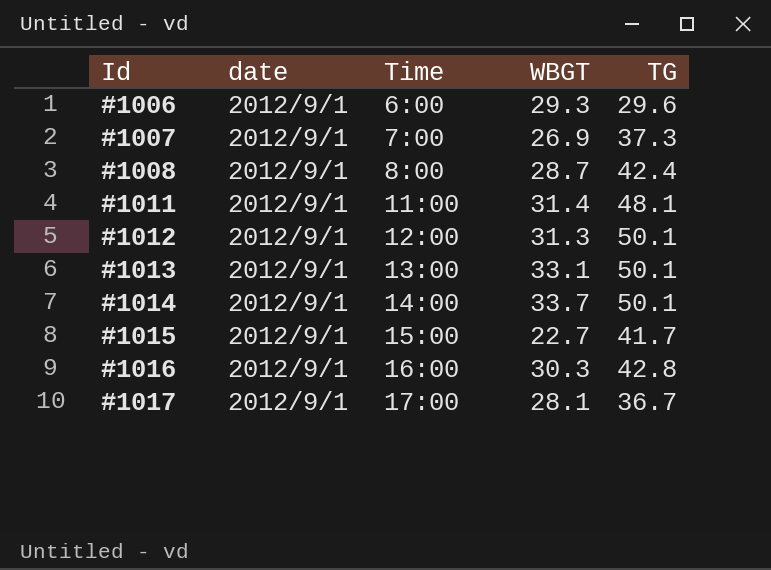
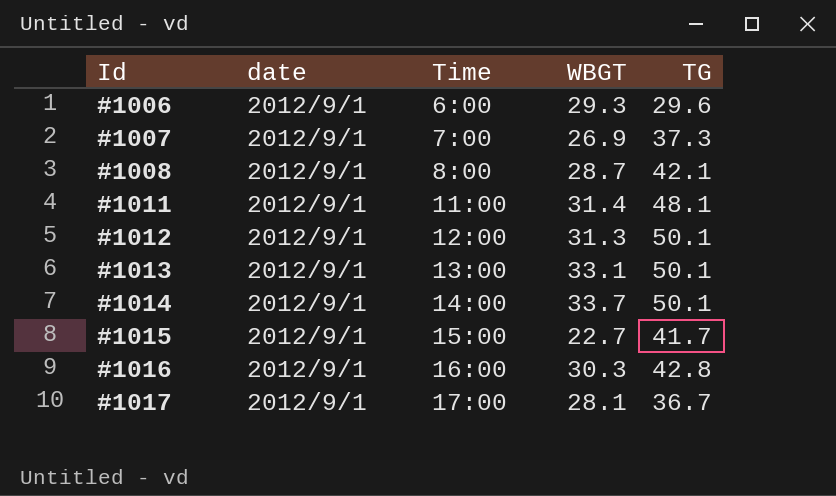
#1008 | TG: 42.4 -> 42.1

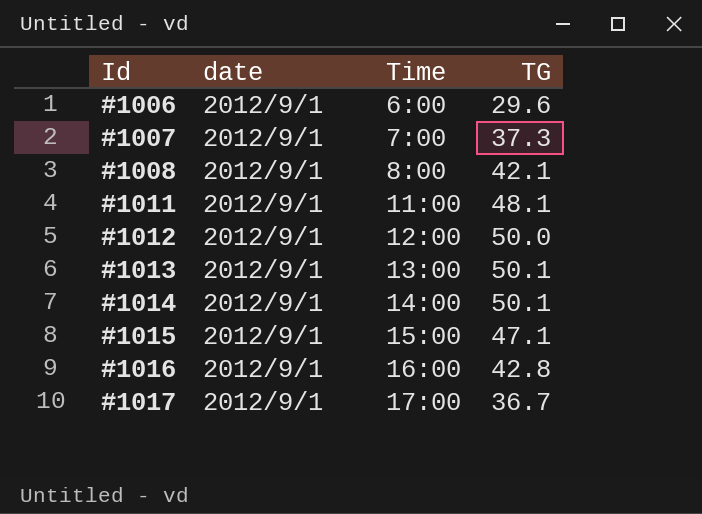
column WBGT | position: 4 -> none
#1012 | TG: 50.1 -> 50.0
#1015 | TG: 41.7 -> 47.1

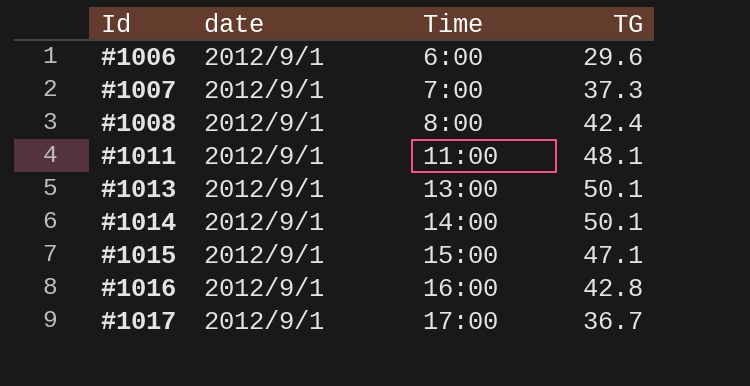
row #1012: 2012/9/1 | 12:00 | 50.0 -> none
#1008 | TG: 42.1 -> 42.4

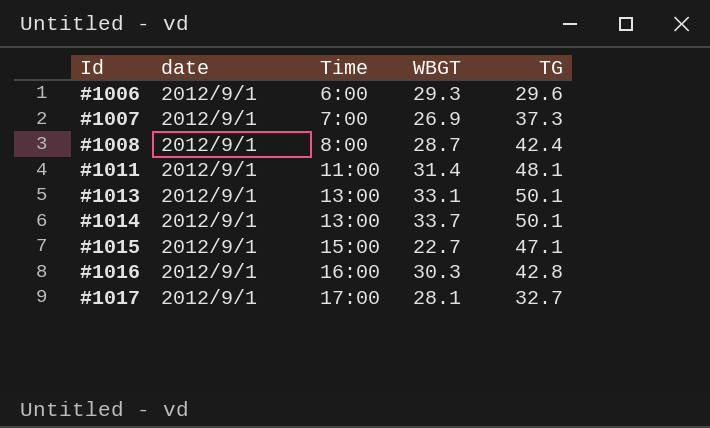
column WBGT | position: none -> 4
#1014 | Time: 14:00 -> 13:00
#1017 | TG: 36.7 -> 32.7

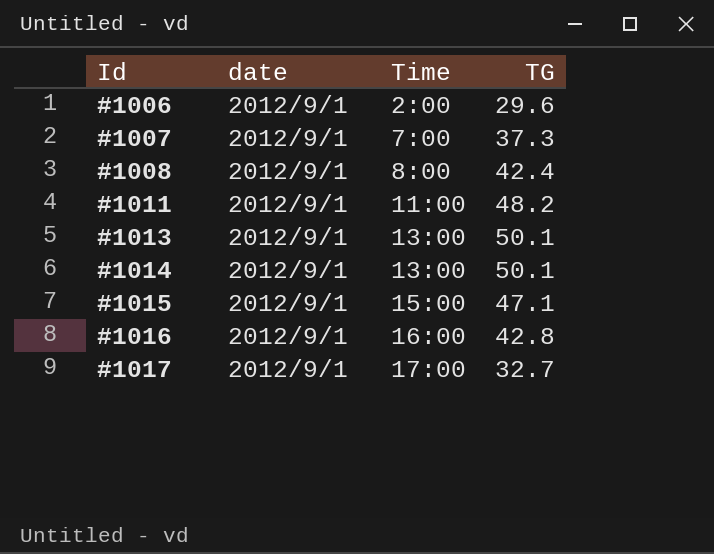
column WBGT | position: 4 -> none
#1006 | Time: 6:00 -> 2:00
#1011 | TG: 48.1 -> 48.2

